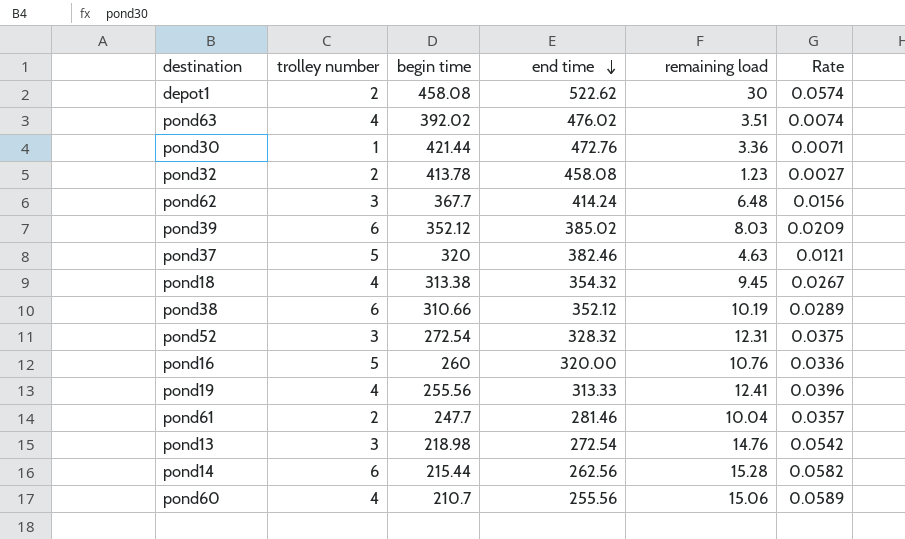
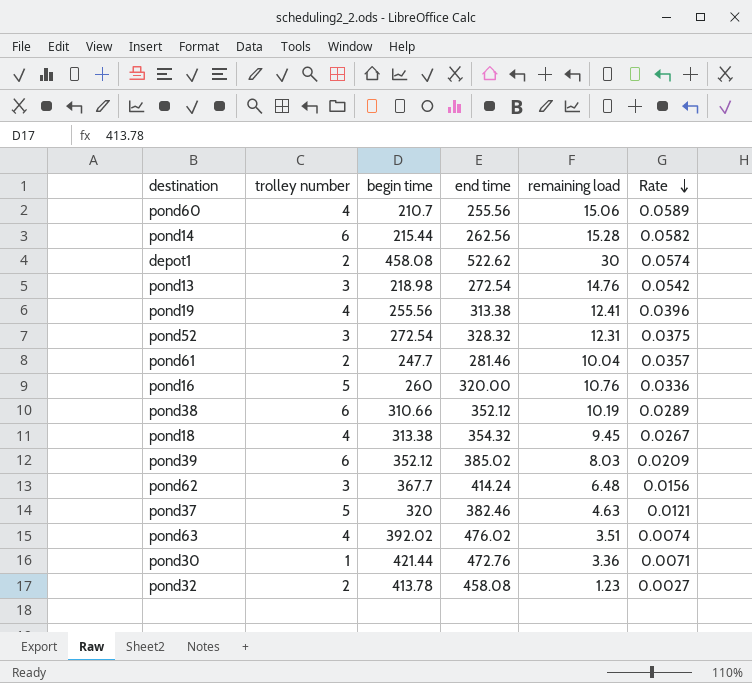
row order: end time descending -> Rate descending
pond19 | end time: 313.33 -> 313.38

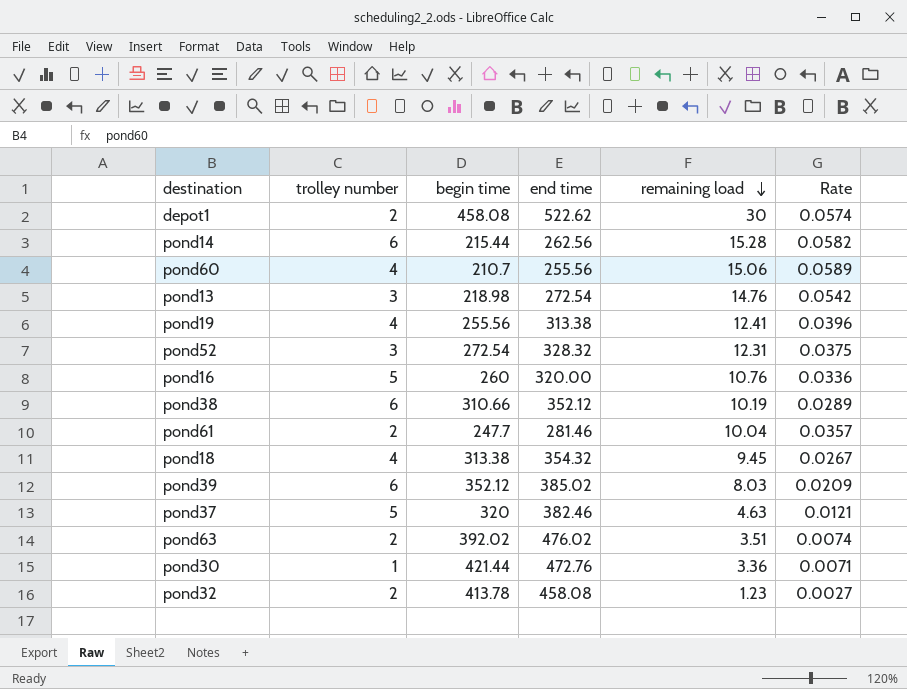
row order: Rate descending -> remaining load descending
row pond62: 3 | 367.7 | 414.24 | 6.48 | 0.0156 -> none
pond63 | trolley number: 4 -> 2

